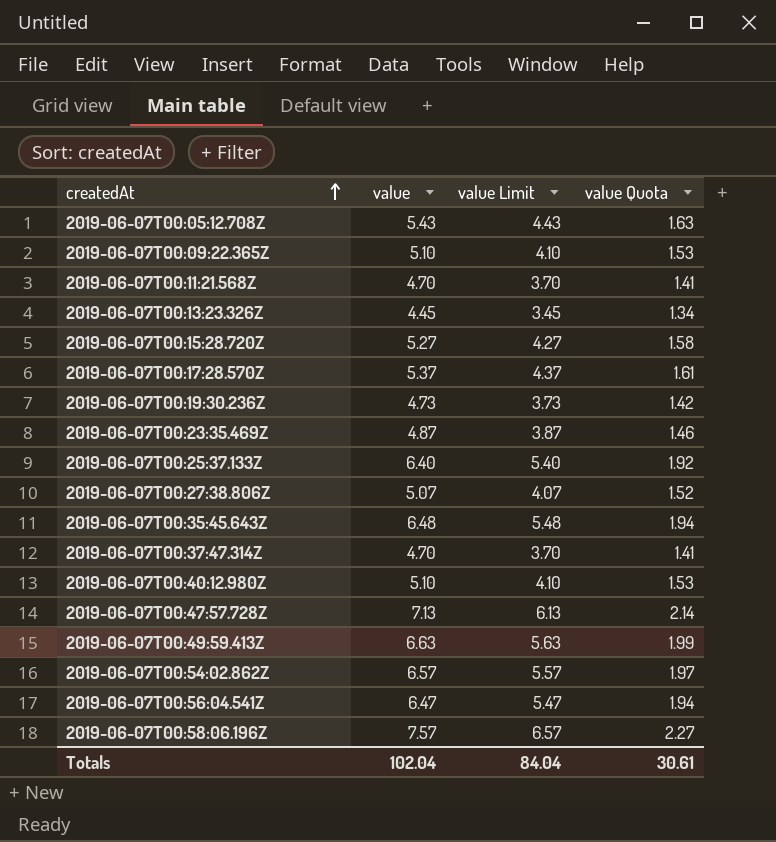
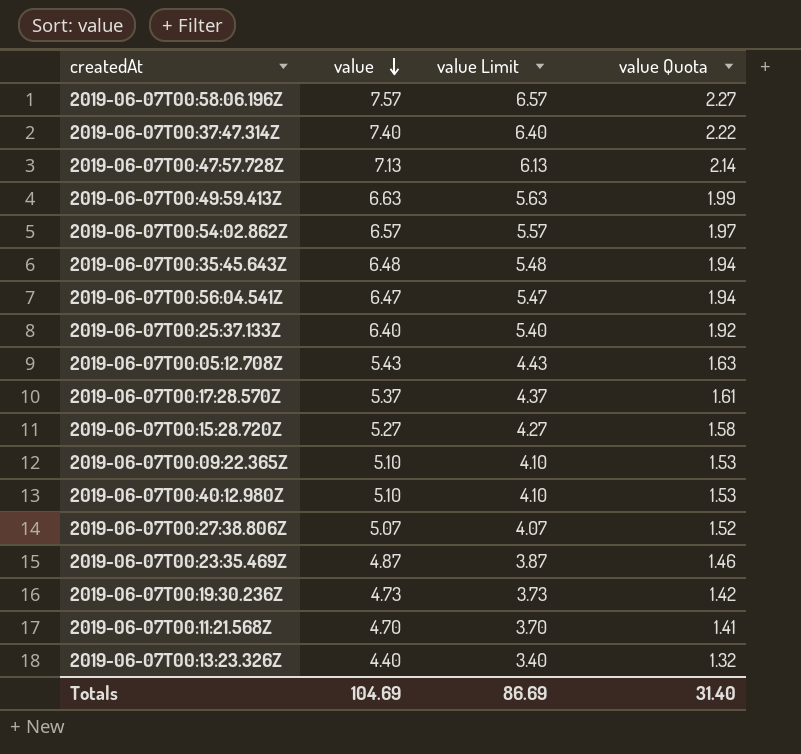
row order: createdAt ascending -> value descending
2019-06-07T00:37:47.314Z | value: 4.70 -> 7.40
2019-06-07T00:37:47.314Z | value Limit: 3.70 -> 6.40
2019-06-07T00:37:47.314Z | value Quota: 1.41 -> 2.22
2019-06-07T00:13:23.326Z | value: 4.45 -> 4.40
2019-06-07T00:13:23.326Z | value Limit: 3.45 -> 3.40
2019-06-07T00:13:23.326Z | value Quota: 1.34 -> 1.32
Totals | value: 102.04 -> 104.69
Totals | value Limit: 84.04 -> 86.69
Totals | value Quota: 30.61 -> 31.40

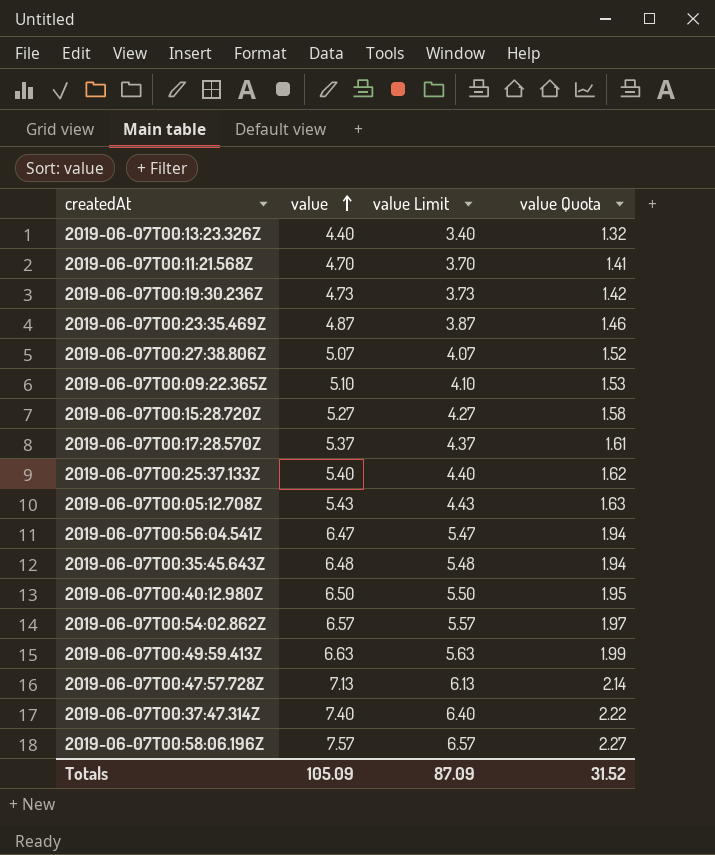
row order: value descending -> value ascending
2019-06-07T00:25:37.133Z | value: 6.40 -> 5.40
2019-06-07T00:25:37.133Z | value Limit: 5.40 -> 4.40
2019-06-07T00:25:37.133Z | value Quota: 1.92 -> 1.62
2019-06-07T00:40:12.980Z | value: 5.10 -> 6.50
2019-06-07T00:40:12.980Z | value Limit: 4.10 -> 5.50
2019-06-07T00:40:12.980Z | value Quota: 1.53 -> 1.95
Totals | value: 104.69 -> 105.09
Totals | value Limit: 86.69 -> 87.09
Totals | value Quota: 31.40 -> 31.52

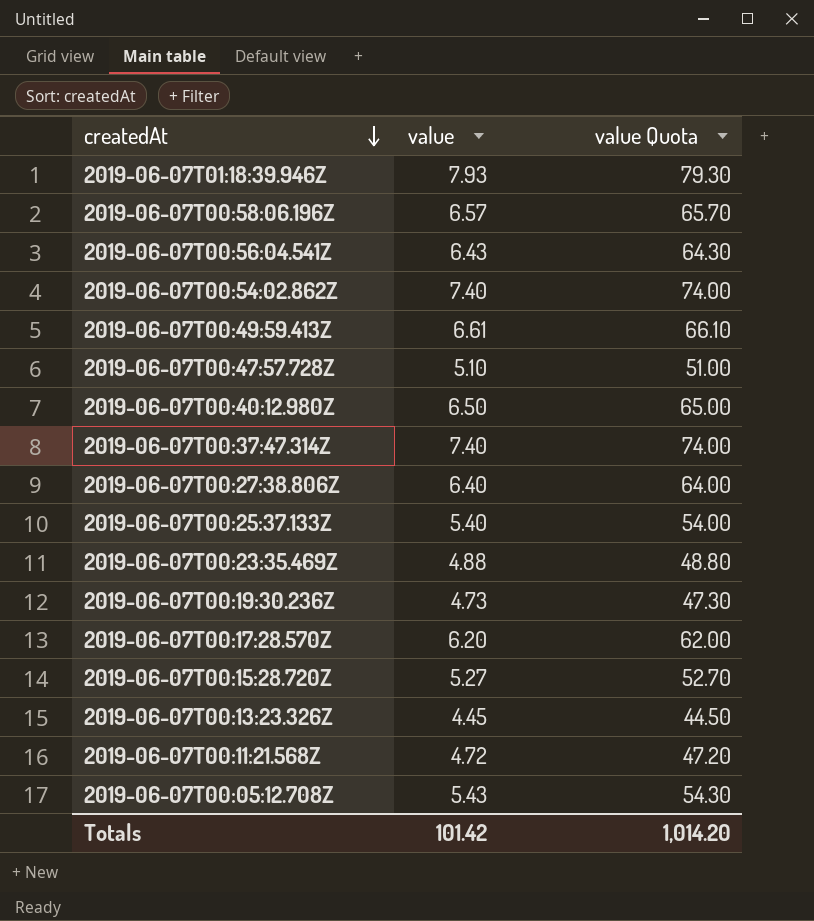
row order: value ascending -> createdAt descending
column value Limit | formula: [value] - 1 -> none
column value Quota | formula: [value] * 0.3 -> [value] * 10
row 2019-06-07T00:09:22.365Z: 5.10 | 4.10 | 1.53 -> none
row 2019-06-07T00:35:45.643Z: 6.48 | 5.48 | 1.94 -> none
row 2019-06-07T01:18:39.946Z: none -> 7.93 | 79.30
2019-06-07T00:58:06.196Z | value: 7.57 -> 6.57
2019-06-07T00:56:04.541Z | value: 6.47 -> 6.43
2019-06-07T00:54:02.862Z | value: 6.57 -> 7.40
2019-06-07T00:49:59.413Z | value: 6.63 -> 6.61
2019-06-07T00:47:57.728Z | value: 7.13 -> 5.10
2019-06-07T00:27:38.806Z | value: 5.07 -> 6.40
2019-06-07T00:23:35.469Z | value: 4.87 -> 4.88
2019-06-07T00:17:28.570Z | value: 5.37 -> 6.20
2019-06-07T00:13:23.326Z | value: 4.40 -> 4.45
2019-06-07T00:11:21.568Z | value: 4.70 -> 4.72
Totals | value: 105.09 -> 101.42
Totals | value Quota: 31.52 -> 1,014.20

